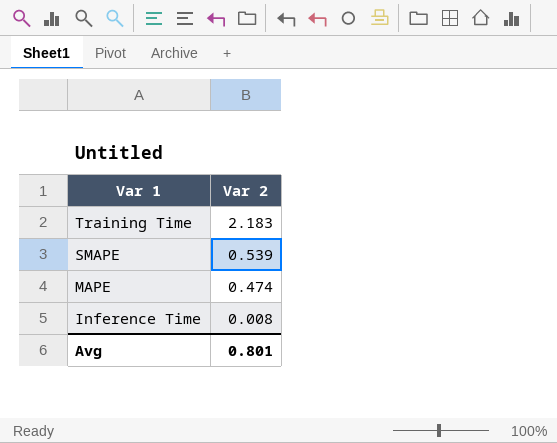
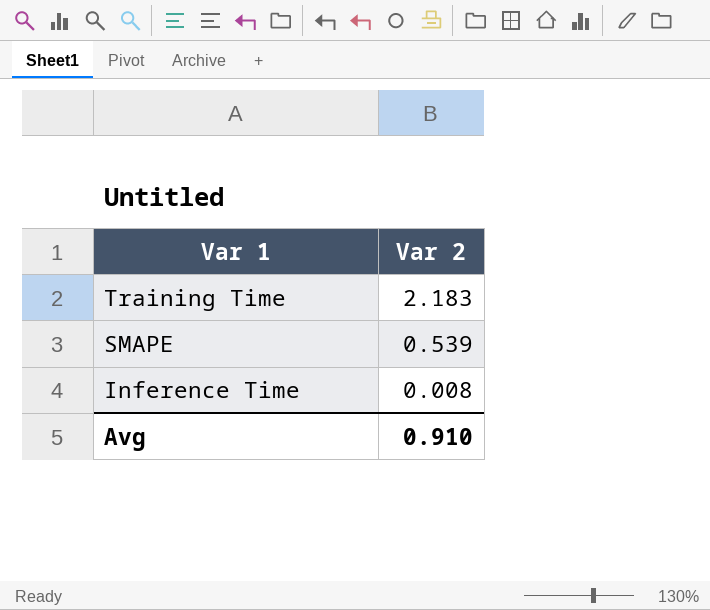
row MAPE: 0.474 -> none
Avg | Var 2: 0.801 -> 0.910

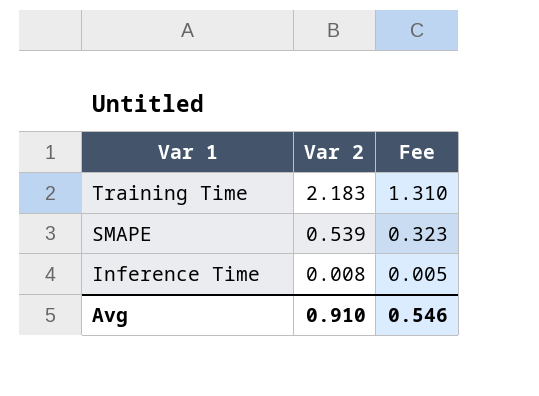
column Fee | formula: none -> [Var 2] * 0.6

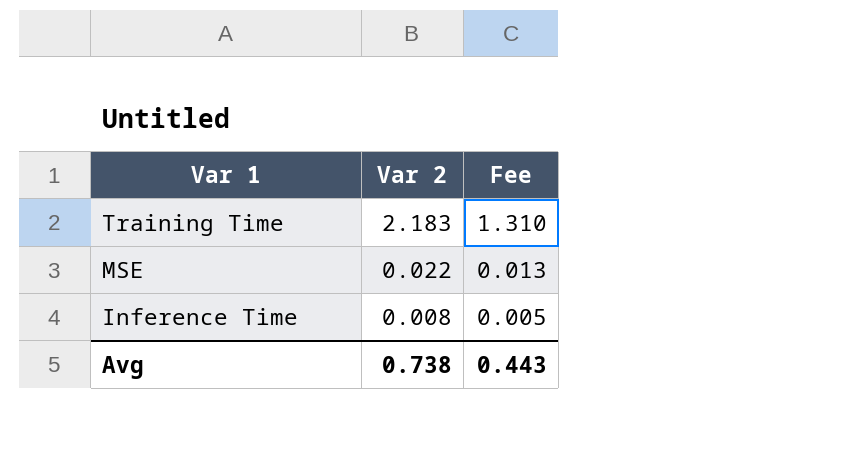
row SMAPE: 0.539 | 0.323 -> none
row MSE: none -> 0.022 | 0.013
Avg | Var 2: 0.910 -> 0.738
Avg | Fee: 0.546 -> 0.443

